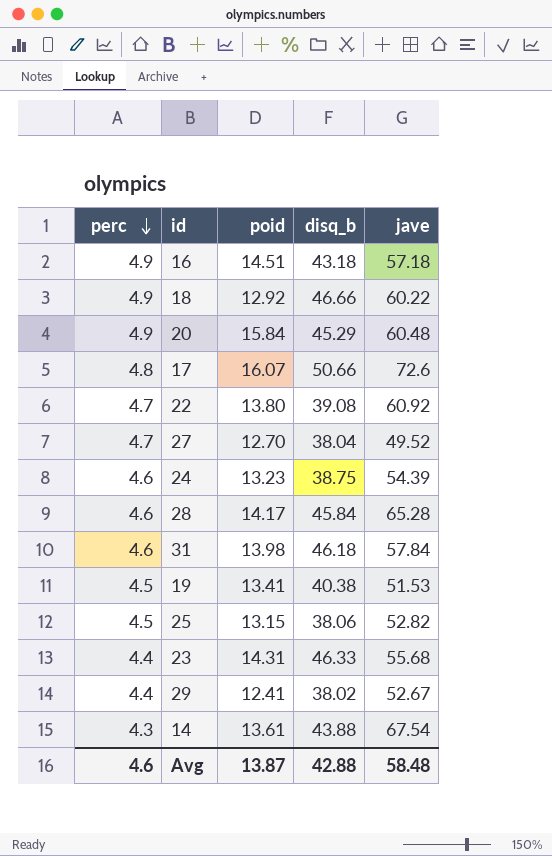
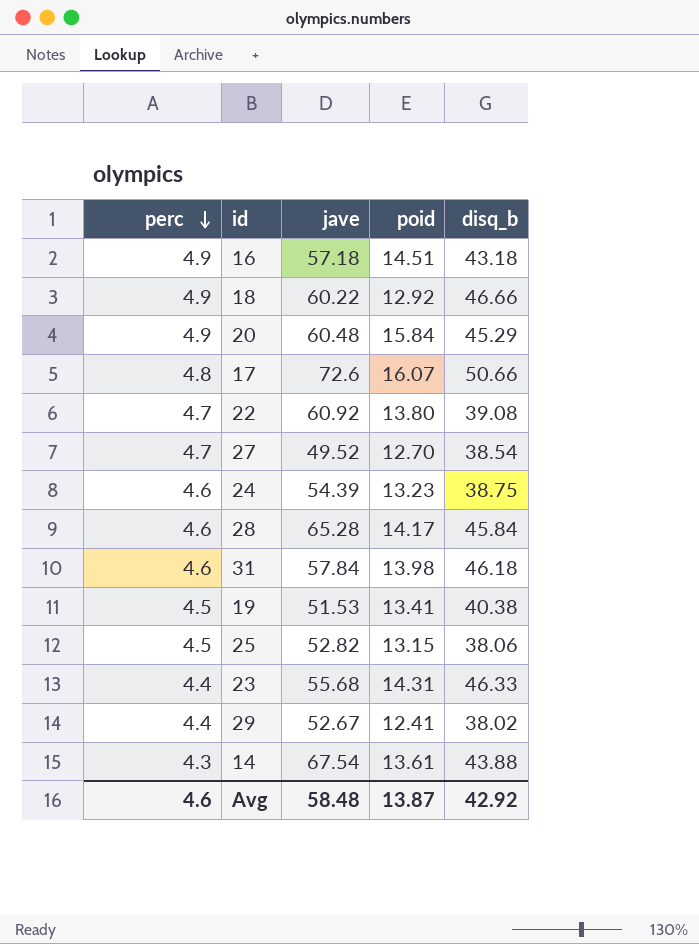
column jave | position: 5 -> 3
27 | disq_b: 38.04 -> 38.54
Avg | disq_b: 42.88 -> 42.92

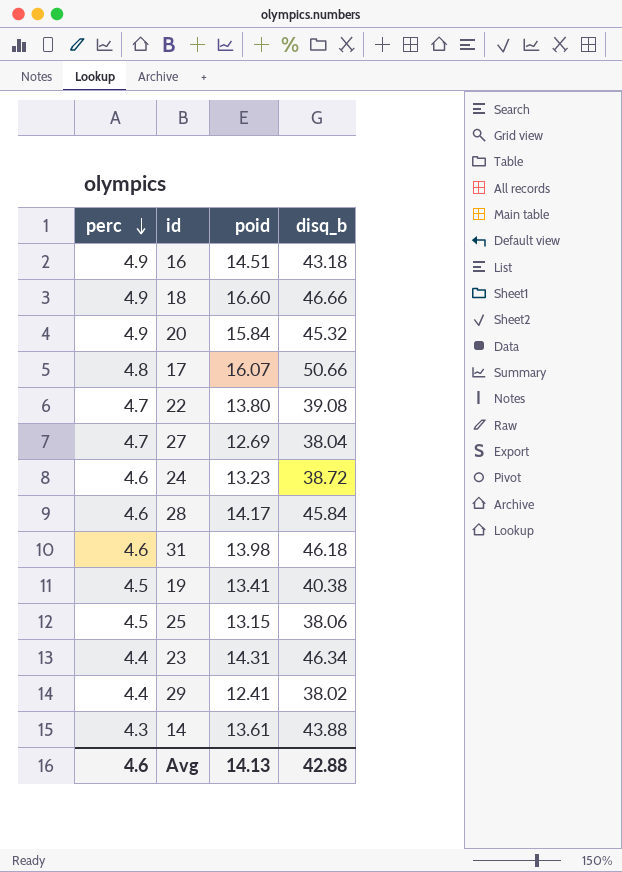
column jave | position: 3 -> none
18 | poid: 12.92 -> 16.60
20 | disq_b: 45.29 -> 45.32
27 | poid: 12.70 -> 12.69
27 | disq_b: 38.54 -> 38.04
24 | disq_b: 38.75 -> 38.72
23 | disq_b: 46.33 -> 46.34
Avg | poid: 13.87 -> 14.13
Avg | disq_b: 42.92 -> 42.88

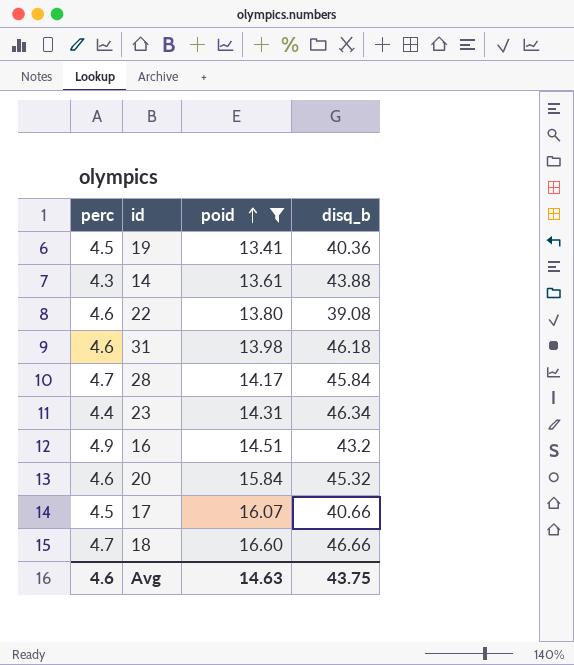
filter: none -> poid >= 13.41
row order: perc descending -> poid ascending
19 | disq_b: 40.38 -> 40.36
22 | perc: 4.7 -> 4.6
28 | perc: 4.6 -> 4.7
16 | disq_b: 43.18 -> 43.2
20 | perc: 4.9 -> 4.6
17 | perc: 4.8 -> 4.5
17 | disq_b: 50.66 -> 40.66
18 | perc: 4.9 -> 4.7
Avg | poid: 14.13 -> 14.63
Avg | disq_b: 42.88 -> 43.75

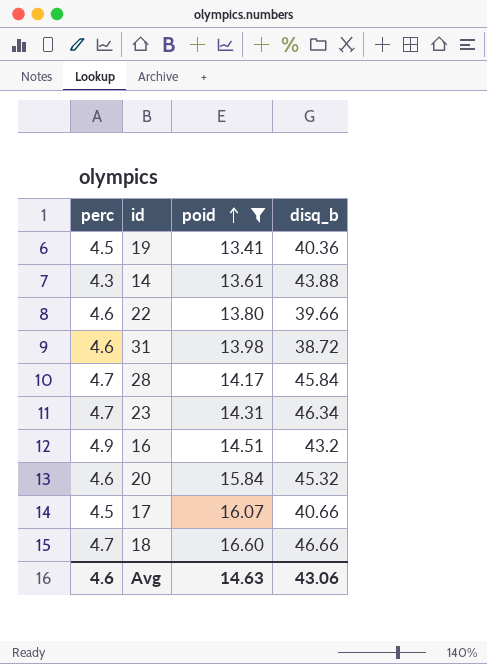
22 | disq_b: 39.08 -> 39.66
31 | disq_b: 46.18 -> 38.72
23 | perc: 4.4 -> 4.7
Avg | disq_b: 43.75 -> 43.06

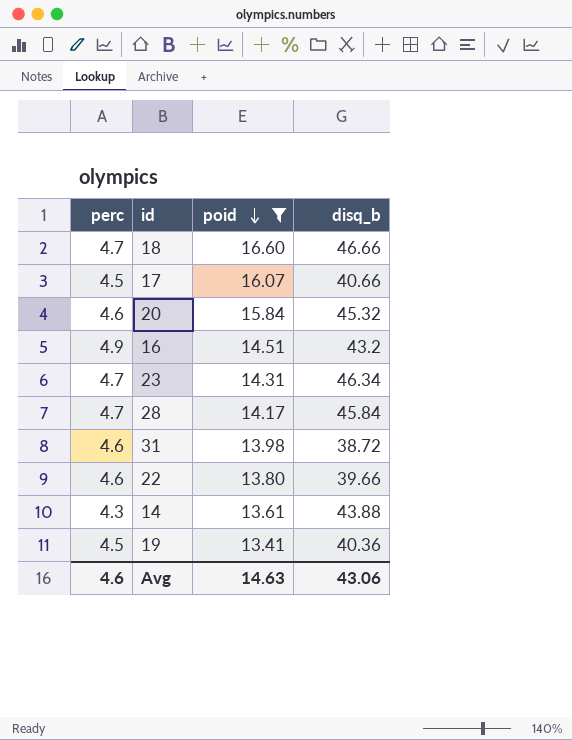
row order: poid ascending -> poid descending

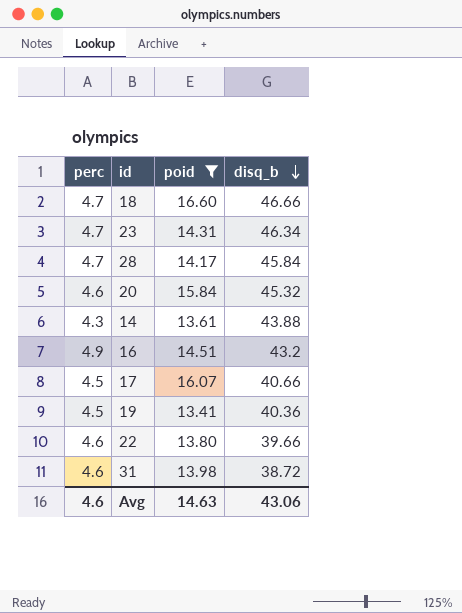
row order: poid descending -> disq_b descending

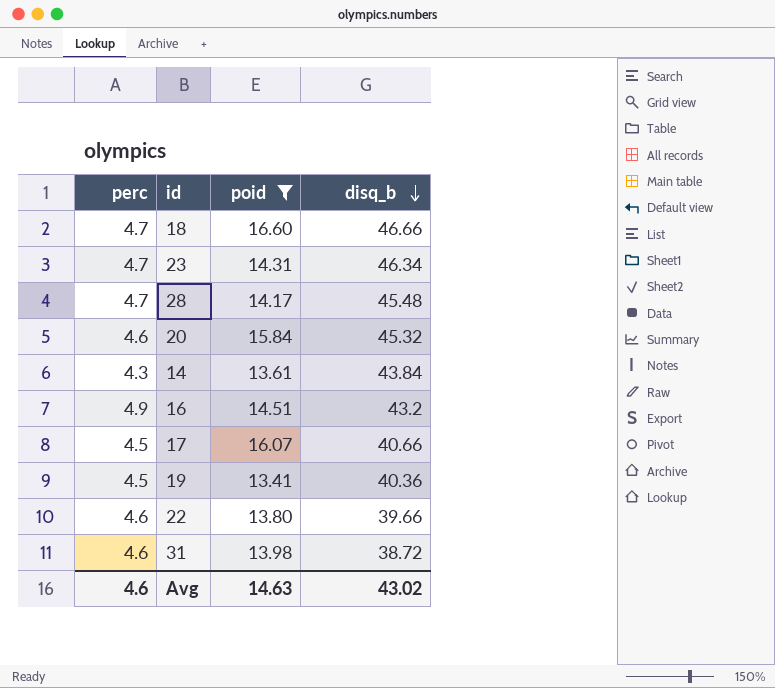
28 | disq_b: 45.84 -> 45.48
14 | disq_b: 43.88 -> 43.84
Avg | disq_b: 43.06 -> 43.02

